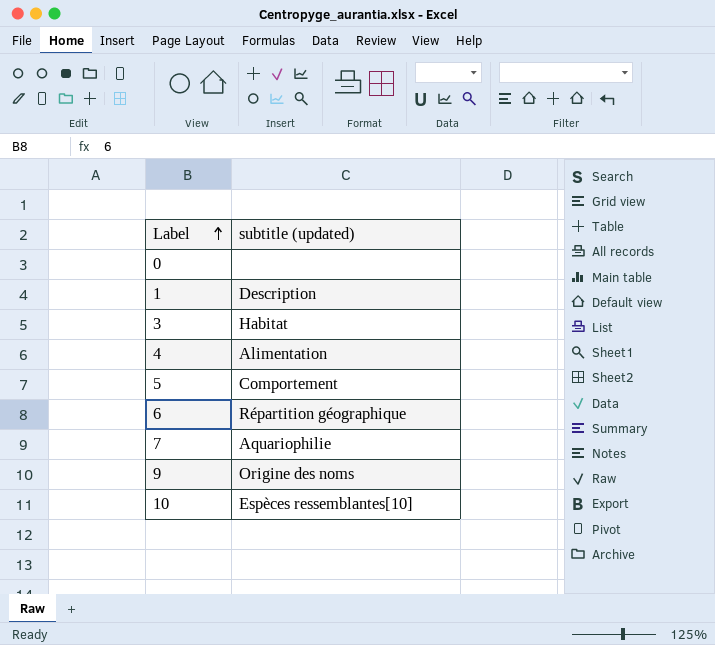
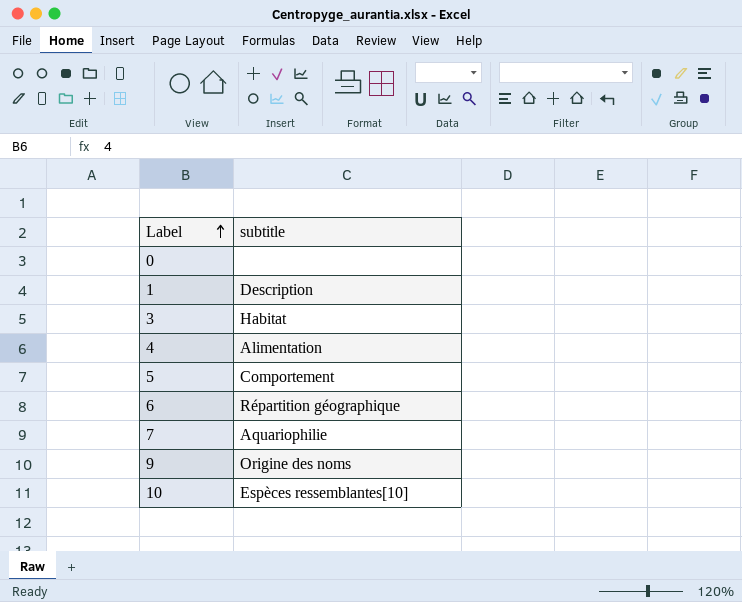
column name: subtitle (updated) -> subtitle

